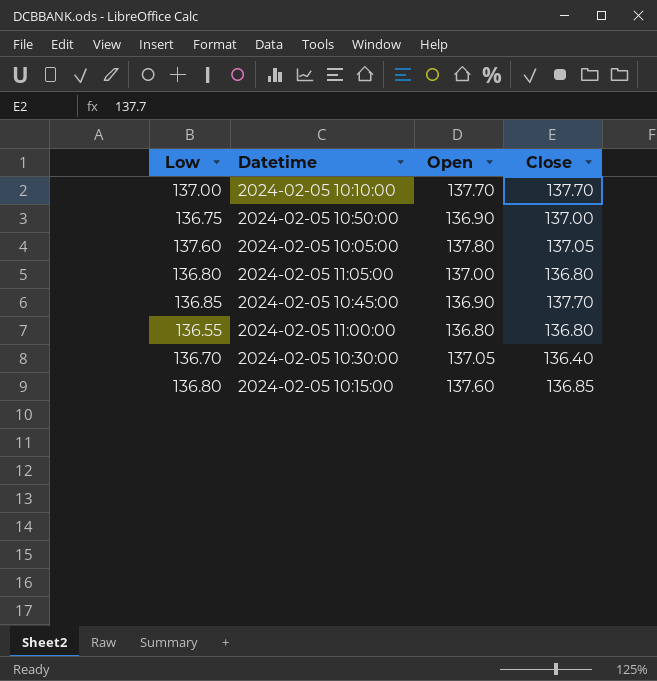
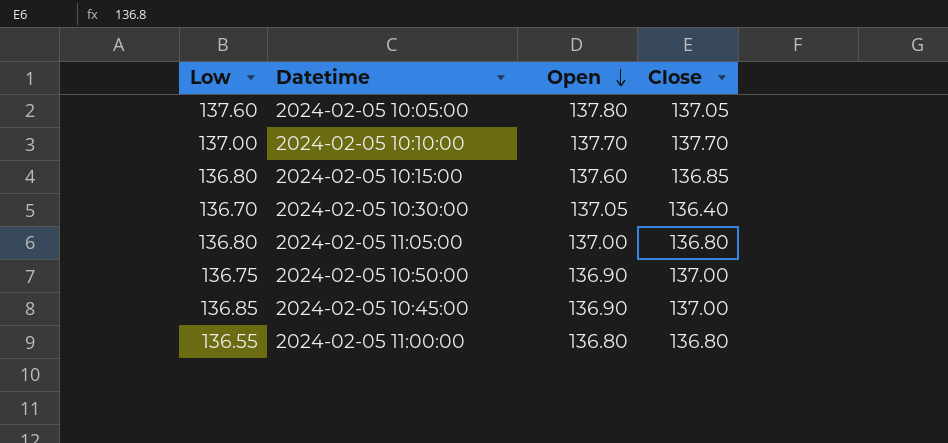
row order: none -> Open descending
2024-02-05 10:45:00 | Close: 137.70 -> 137.00

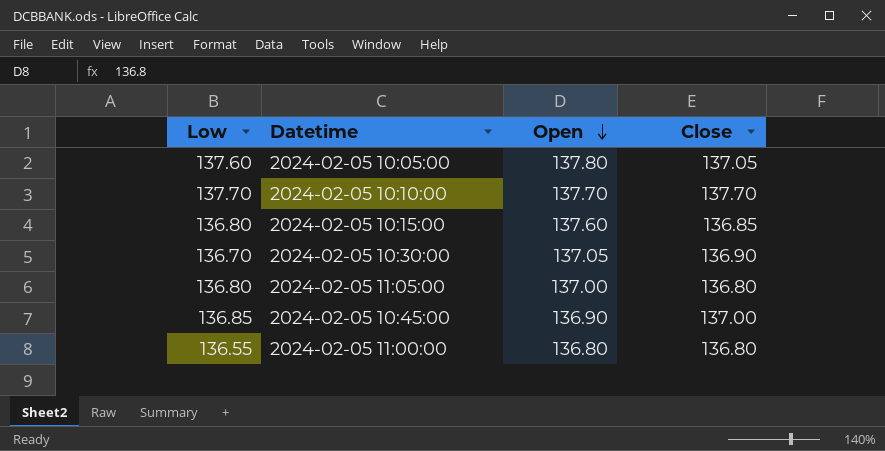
row 2024-02-05 10:50:00: 136.75 | 136.90 | 137.00 -> none
2024-02-05 10:10:00 | Low: 137.00 -> 137.70
2024-02-05 10:30:00 | Close: 136.40 -> 136.90

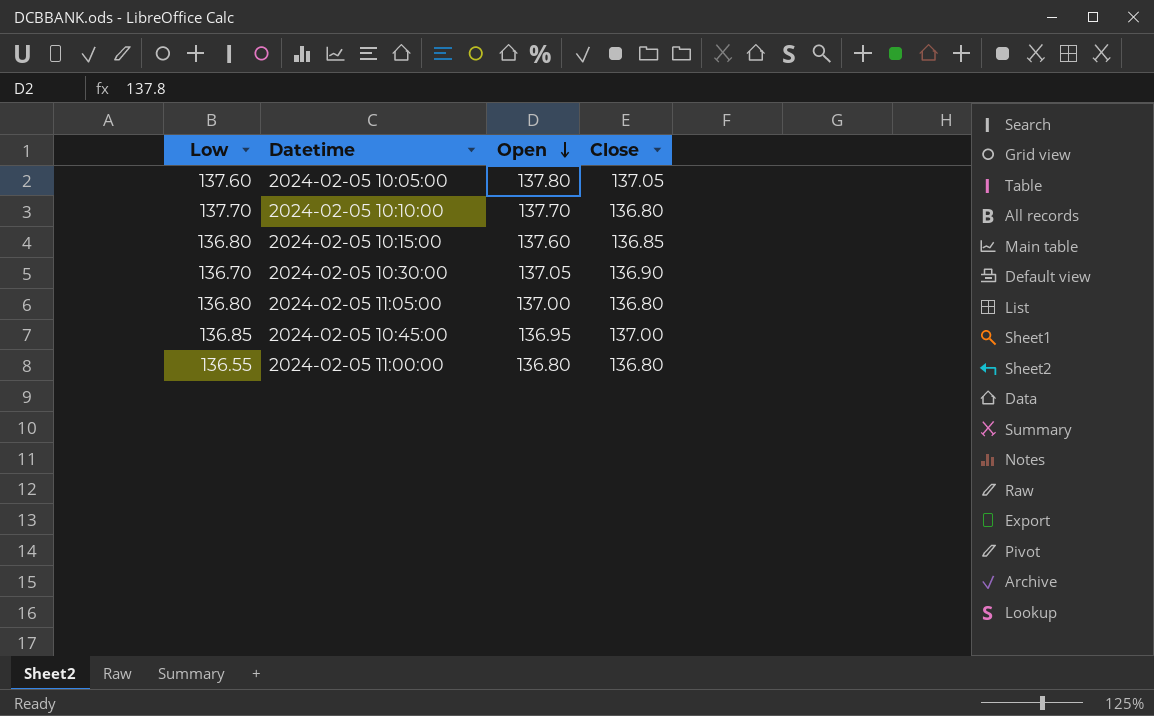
2024-02-05 10:10:00 | Close: 137.70 -> 136.80
2024-02-05 10:45:00 | Open: 136.90 -> 136.95

